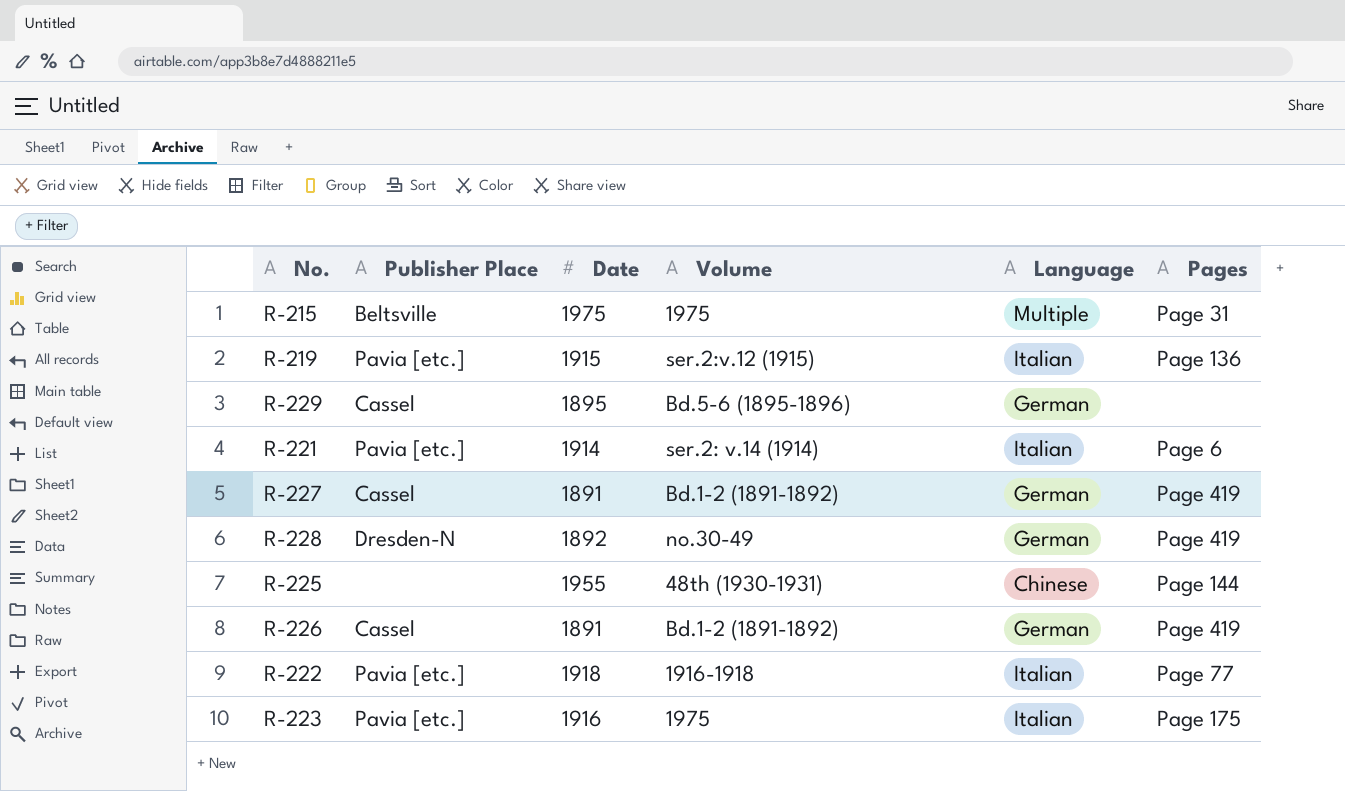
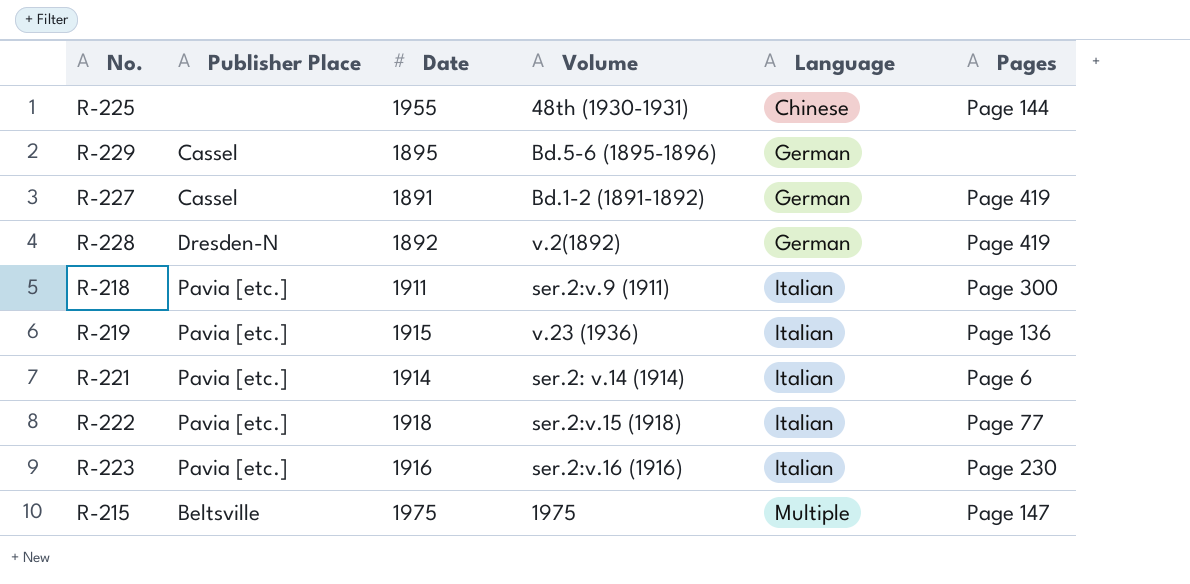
row order: none -> Language ascending
row R-226: Cassel | 1891 | Bd.1-2 (1891-1892) | German | Page 419 -> none
R-228 | Volume: no.30-49 -> v.2(1892)
row R-218: none -> Pavia [etc.] | 1911 | ser.2:v.9 (1911) | Italian | Page 300
R-219 | Volume: ser.2:v.12 (1915) -> v.23 (1936)
R-222 | Volume: 1916-1918 -> ser.2:v.15 (1918)
R-223 | Volume: 1975 -> ser.2:v.16 (1916)
R-223 | Pages: Page 175 -> Page 230
R-215 | Pages: Page 31 -> Page 147

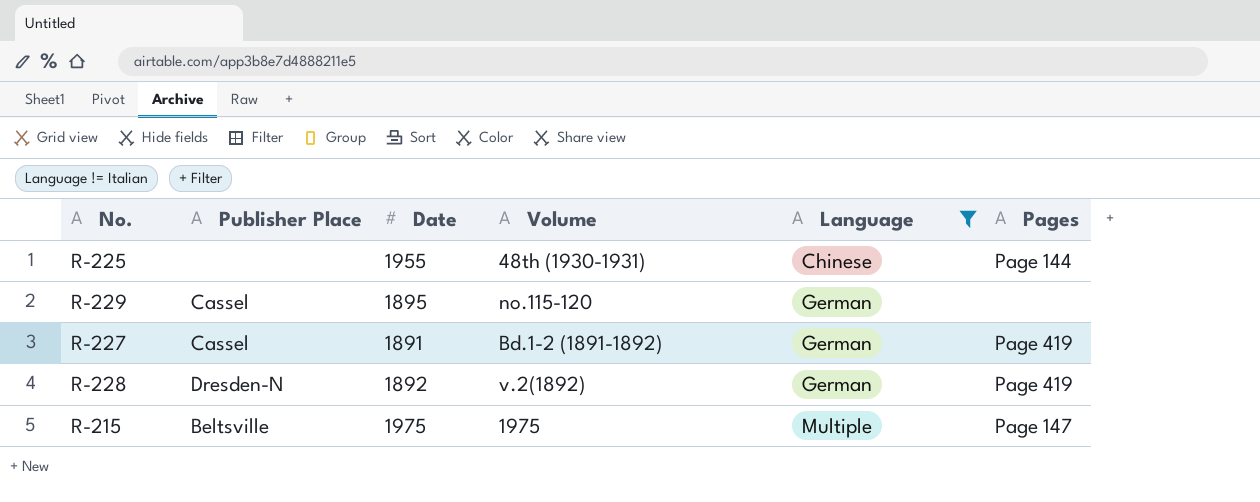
filter: none -> Language != Italian
R-229 | Volume: Bd.5-6 (1895-1896) -> no.115-120

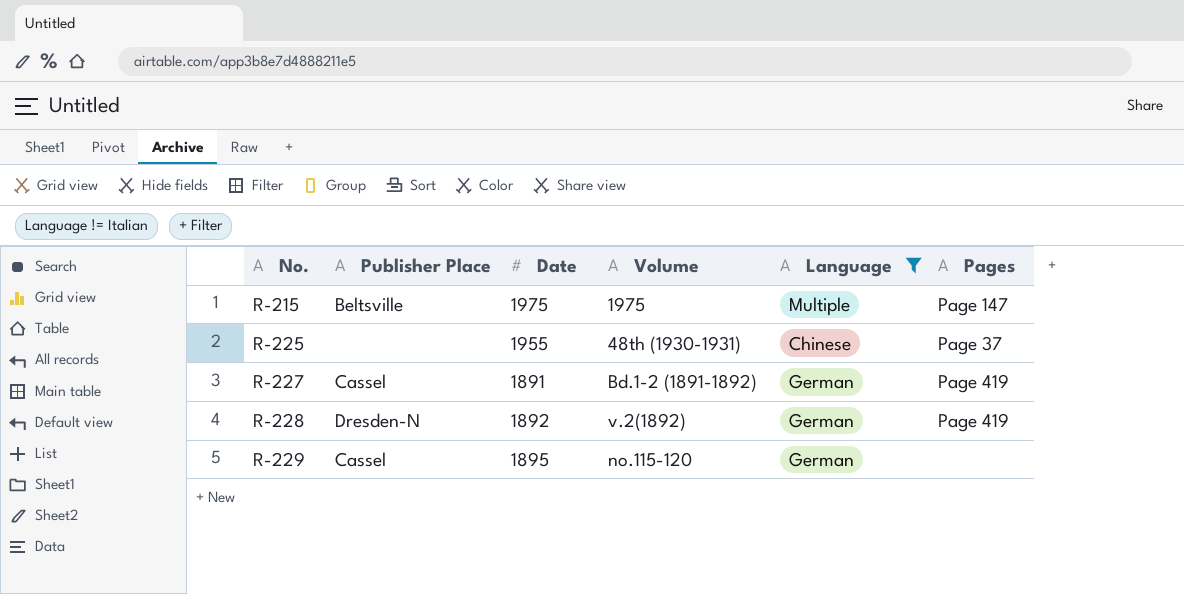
row order: Language ascending -> No. ascending
R-225 | Pages: Page 144 -> Page 37

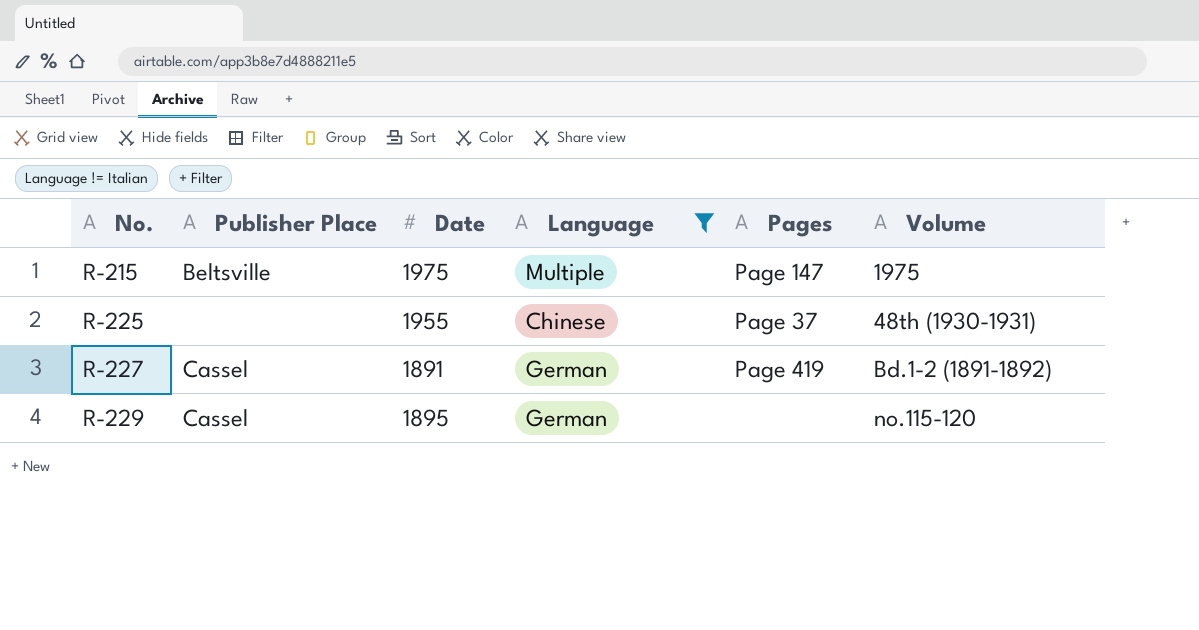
column Volume | position: 4 -> 6
row R-228: Dresden-N | 1892 | v.2(1892) | German | Page 419 -> none

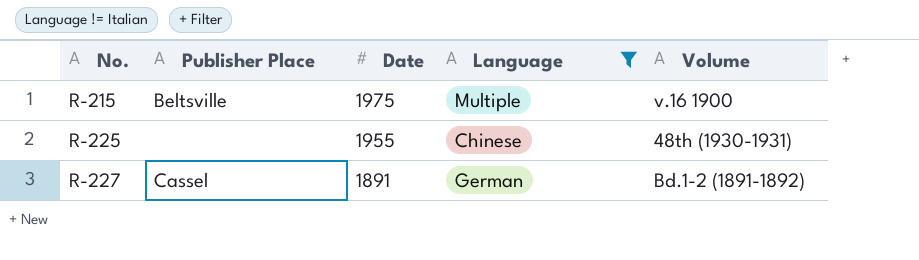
column Pages | position: 5 -> none
row R-229: Cassel | 1895 | German | none | no.115-120 -> none
R-215 | Volume: 1975 -> v.16 1900

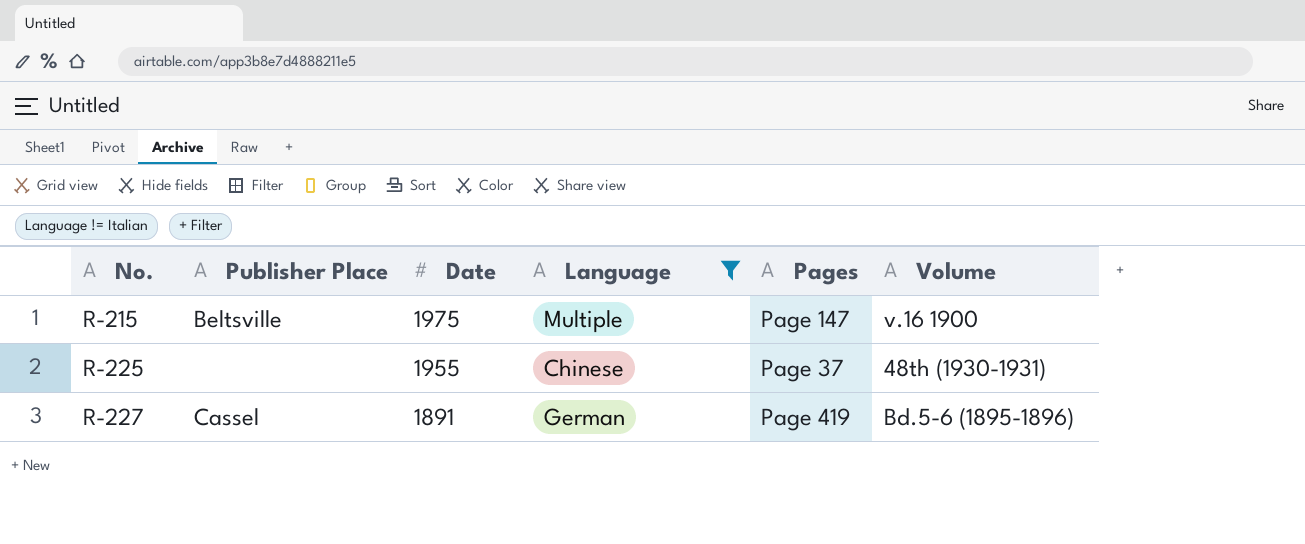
column Pages | position: none -> 5
R-227 | Volume: Bd.1-2 (1891-1892) -> Bd.5-6 (1895-1896)

